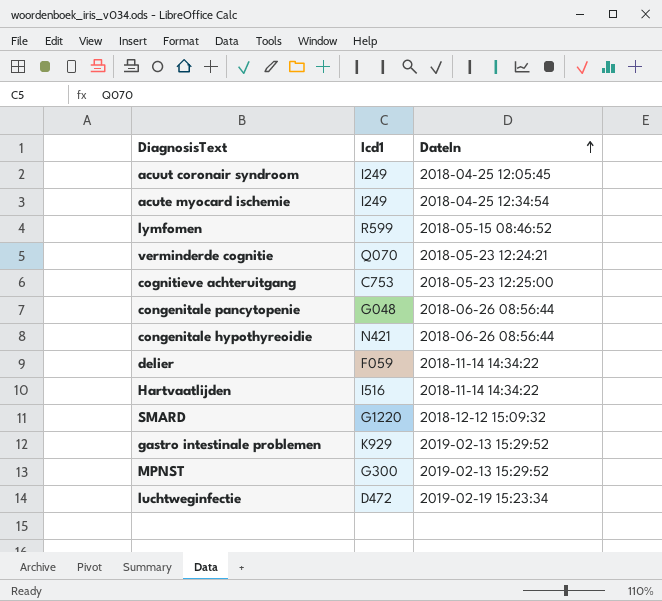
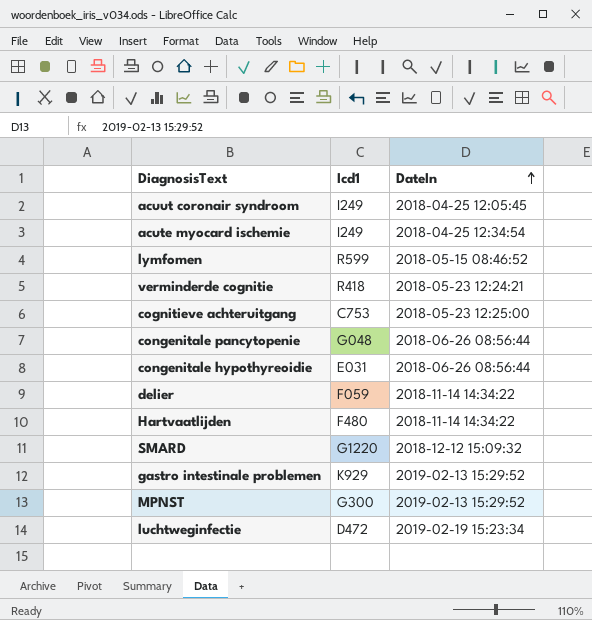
verminderde cognitie | Icd1: Q070 -> R418
congenitale hypothyreoidie | Icd1: N421 -> E031
Hartvaatlijden | Icd1: I516 -> F480

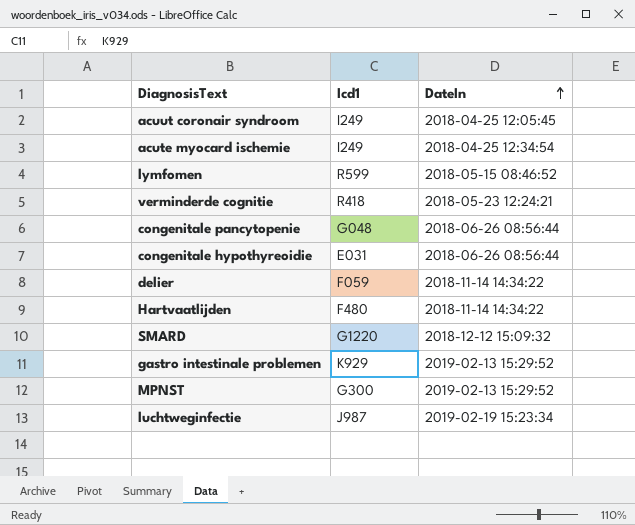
row cognitieve achteruitgang: C753 | 2018-05-23 12:25:00 -> none
luchtweginfectie | Icd1: D472 -> J987

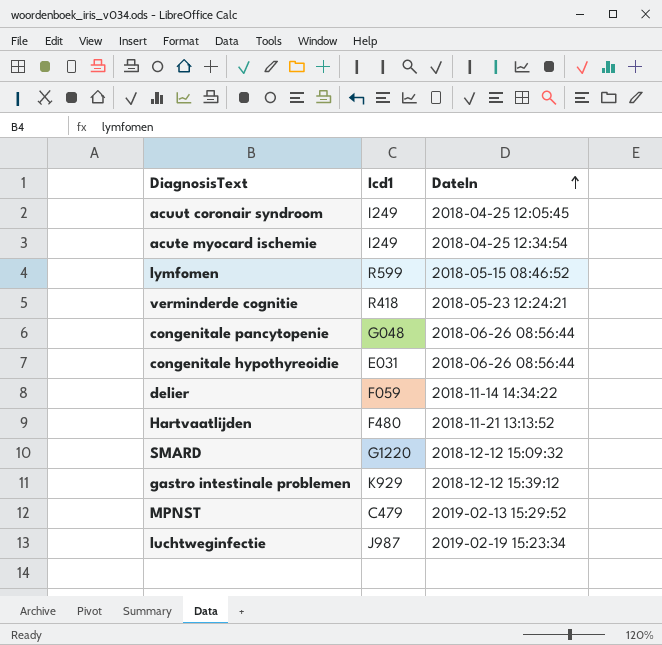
Hartvaatlijden | DateIn: 2018-11-14 14:34:22 -> 2018-11-21 13:13:52
gastro intestinale problemen | DateIn: 2019-02-13 15:29:52 -> 2018-12-12 15:39:12
MPNST | Icd1: G300 -> C479

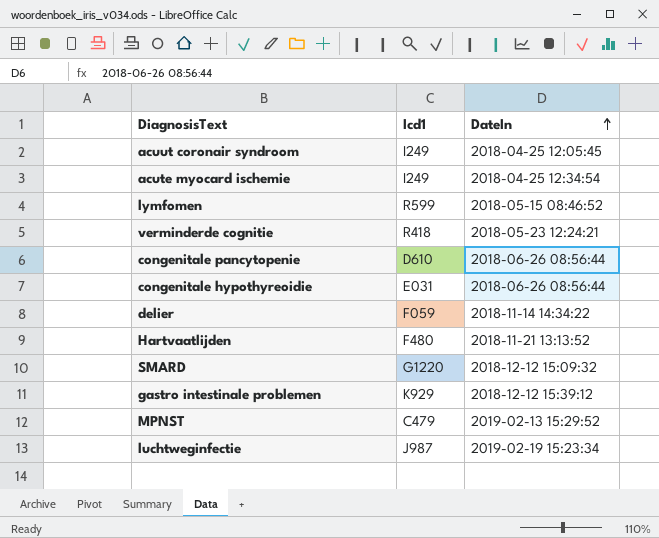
congenitale pancytopenie | Icd1: G048 -> D610

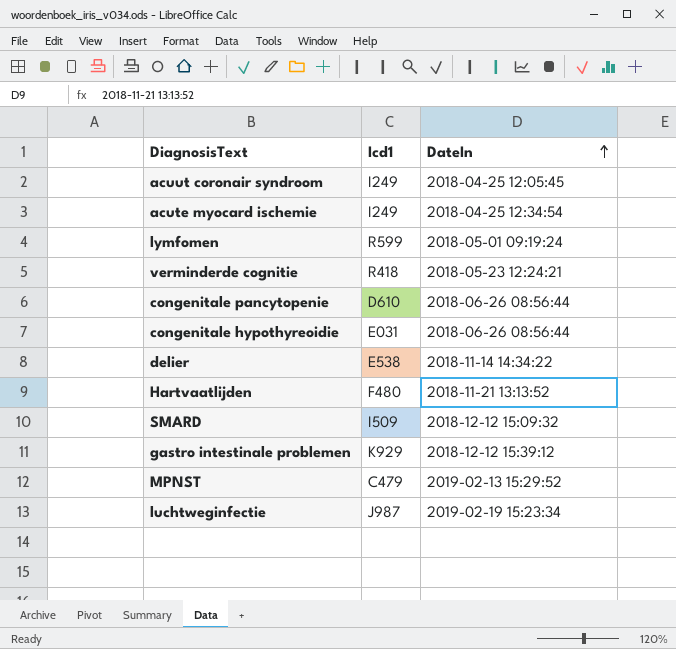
lymfomen | DateIn: 2018-05-15 08:46:52 -> 2018-05-01 09:19:24
delier | Icd1: F059 -> E538
SMARD | Icd1: G1220 -> I509

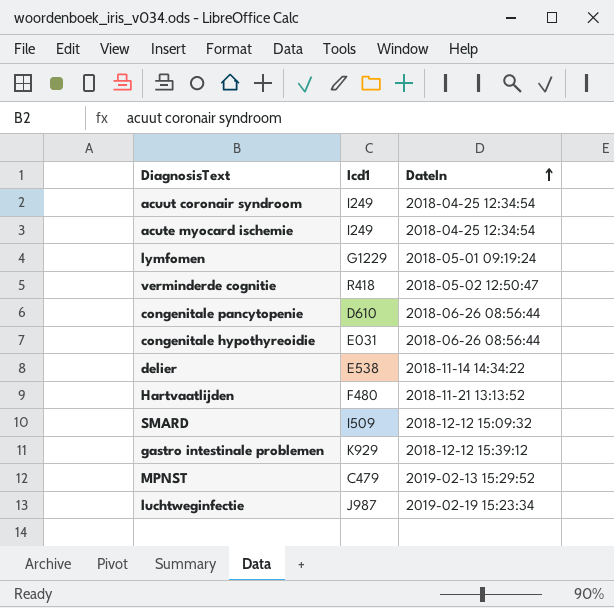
acuut coronair syndroom | DateIn: 2018-04-25 12:05:45 -> 2018-04-25 12:34:54
lymfomen | Icd1: R599 -> G1229
verminderde cognitie | DateIn: 2018-05-23 12:24:21 -> 2018-05-02 12:50:47

